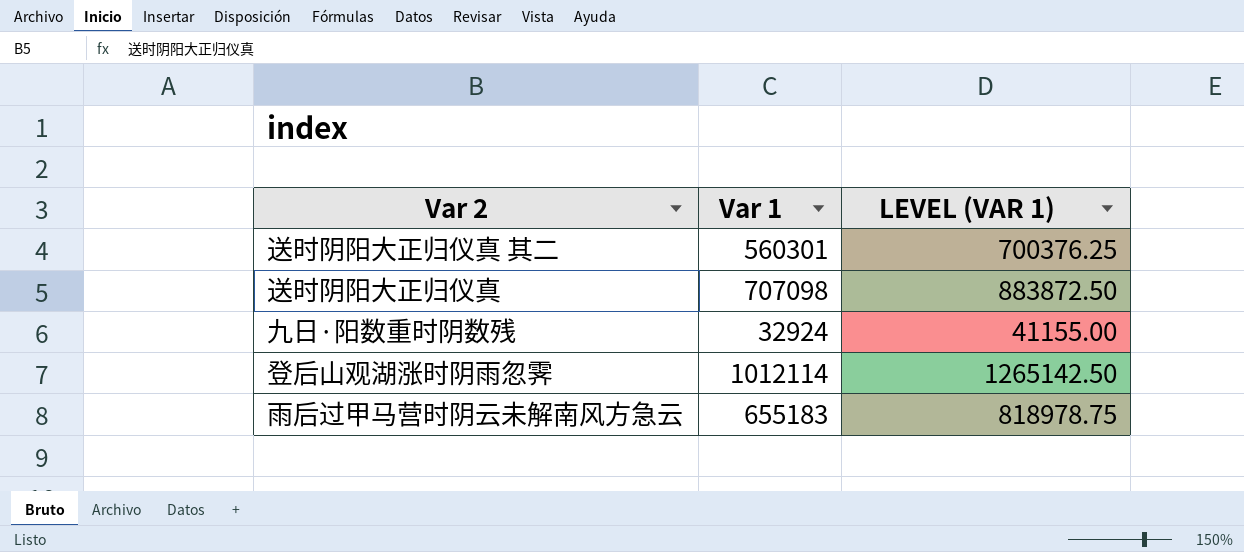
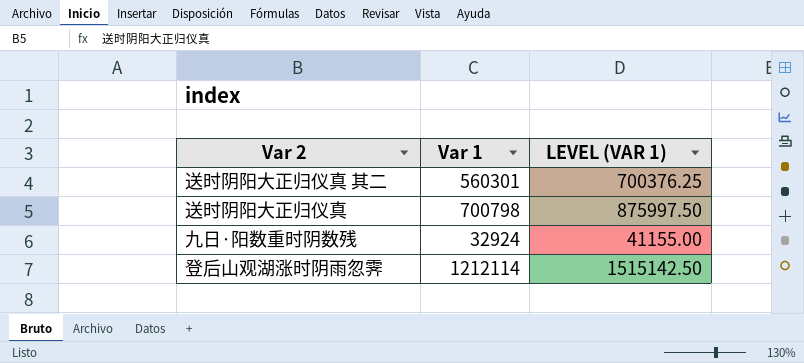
row 雨后过甲马营时阴云未解南风方急云: 655183 | 818978.75 -> none
送时阴阳大正归仪真 | Var 1: 707098 -> 700798
送时阴阳大正归仪真 | LEVEL (VAR 1): 883872.50 -> 875997.50
登后山观湖涨时阴雨忽霁 | Var 1: 1012114 -> 1212114
登后山观湖涨时阴雨忽霁 | LEVEL (VAR 1): 1265142.50 -> 1515142.50

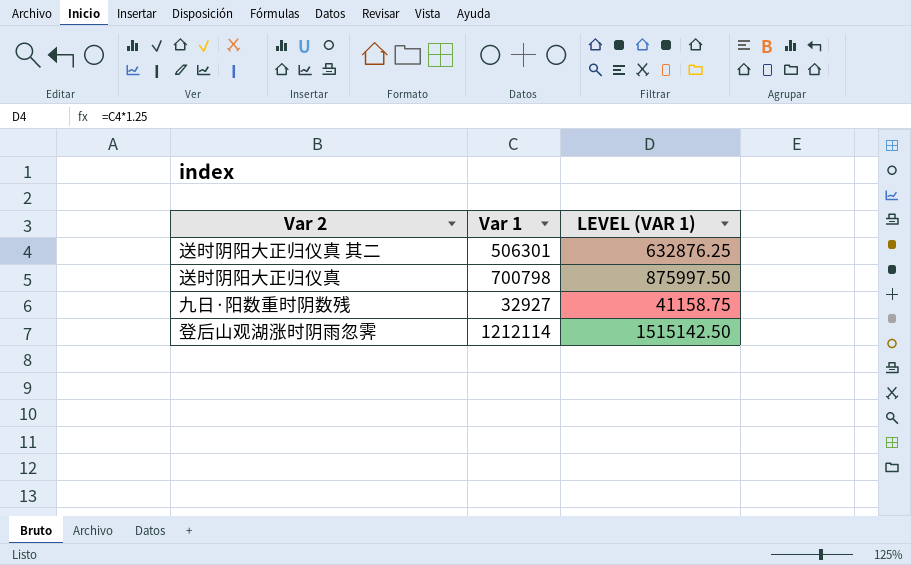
送时阴阳大正归仪真 其二 | Var 1: 560301 -> 506301
送时阴阳大正归仪真 其二 | LEVEL (VAR 1): 700376.25 -> 632876.25
九日·阳数重时阴数残 | Var 1: 32924 -> 32927
九日·阳数重时阴数残 | LEVEL (VAR 1): 41155.00 -> 41158.75

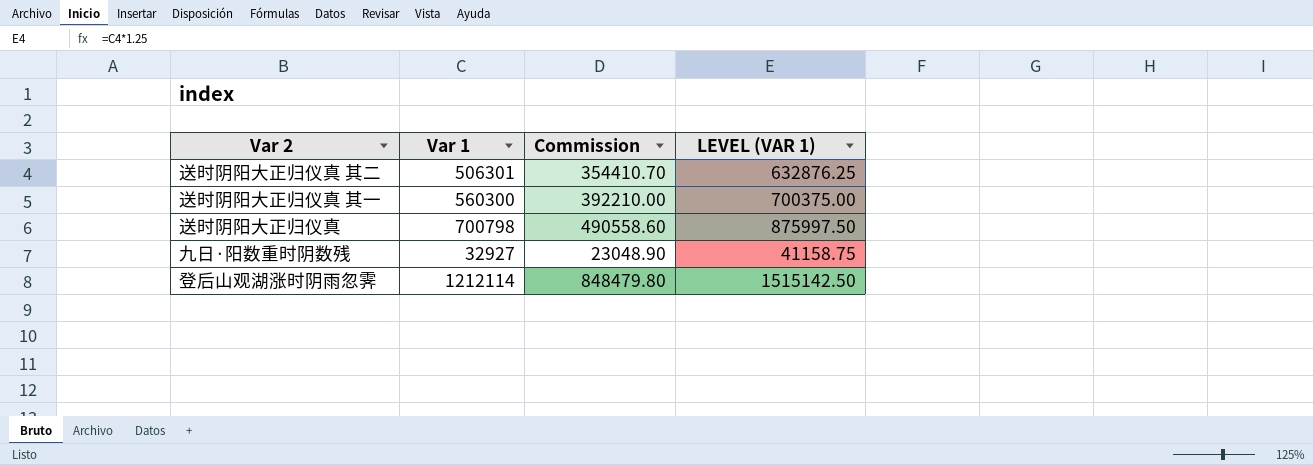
column Commission | formula: none -> [Var 1] * 0.7
row 送时阴阳大正归仪真 其一: none -> 560300 | 392210.00 | 700375.00

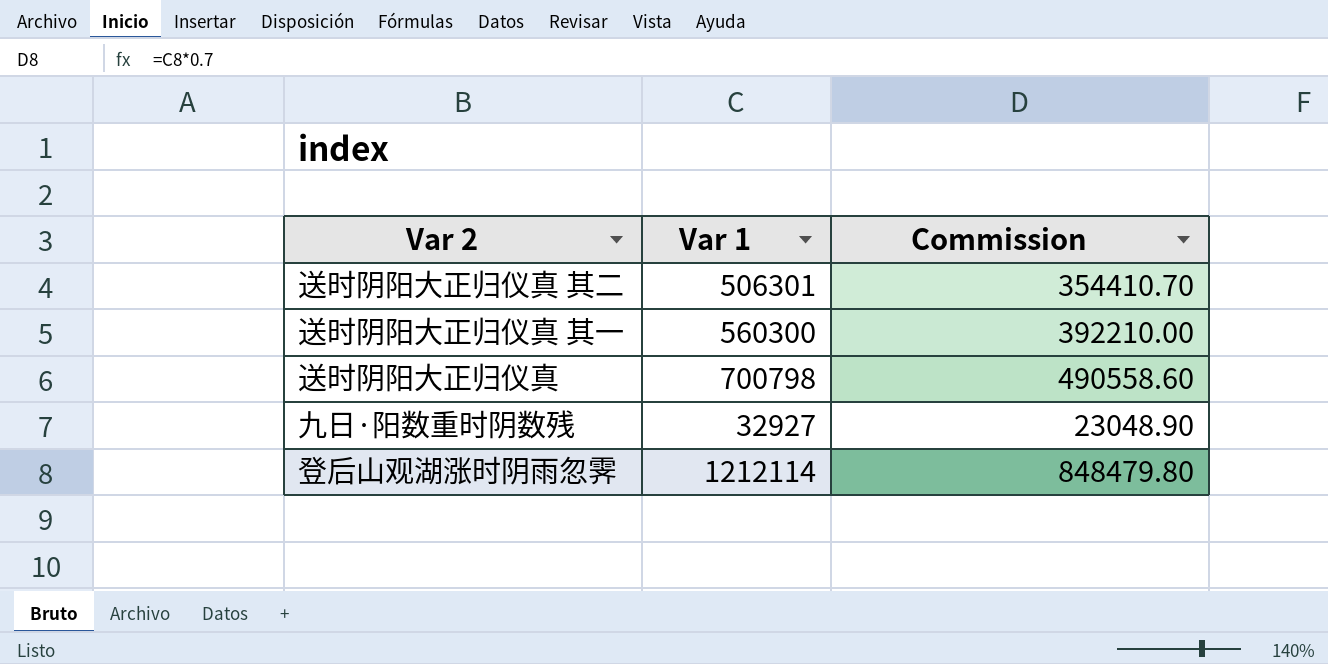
column LEVEL (VAR 1) | formula: [Var 1] * 1.25 -> none

